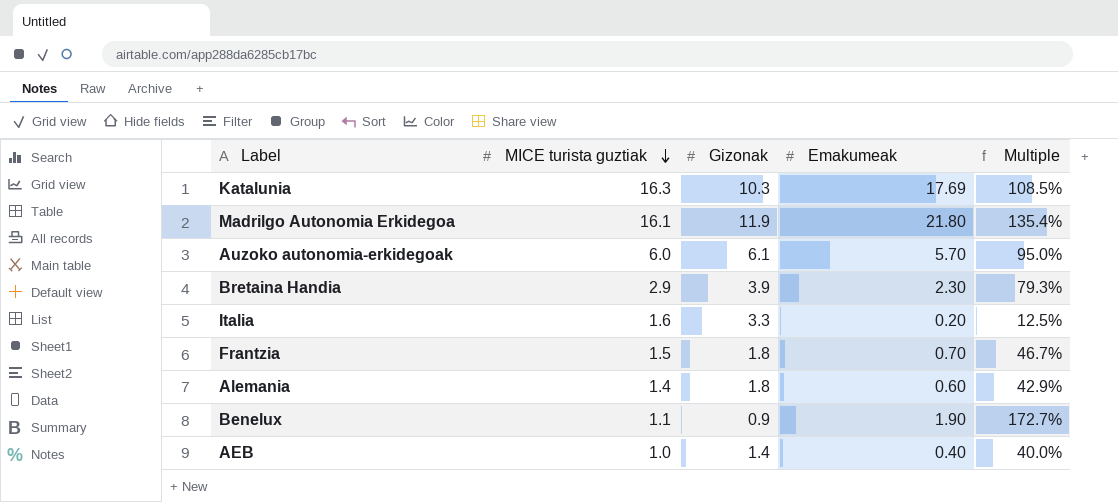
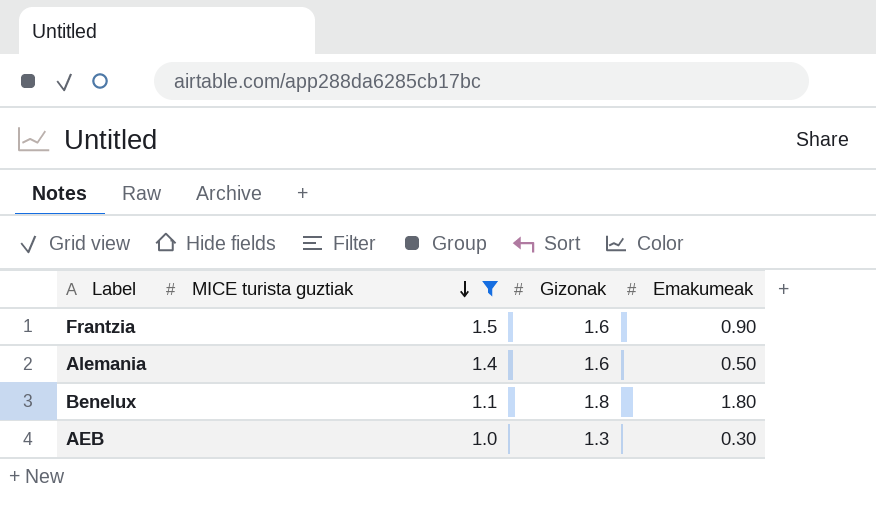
filter: none -> MICE turista guztiak <= 1.5
column Multiple | formula: [Emakumeak] / [MICE turista guztiak] -> none
Frantzia | Gizonak: 1.8 -> 1.6
Frantzia | Emakumeak: 0.70 -> 0.90
Alemania | Gizonak: 1.8 -> 1.6
Alemania | Emakumeak: 0.60 -> 0.50
Benelux | Gizonak: 0.9 -> 1.8
Benelux | Emakumeak: 1.90 -> 1.80
AEB | Gizonak: 1.4 -> 1.3
AEB | Emakumeak: 0.40 -> 0.30

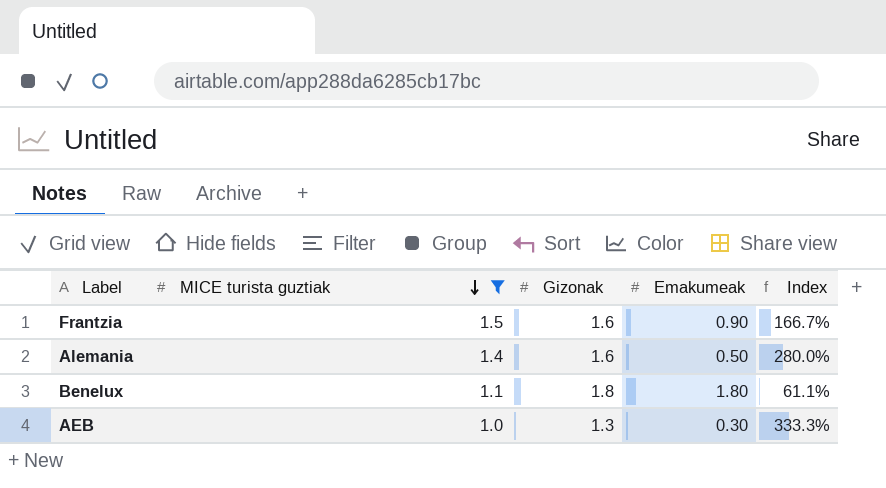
column Index | formula: none -> [MICE turista guztiak] / [Emakumeak]

